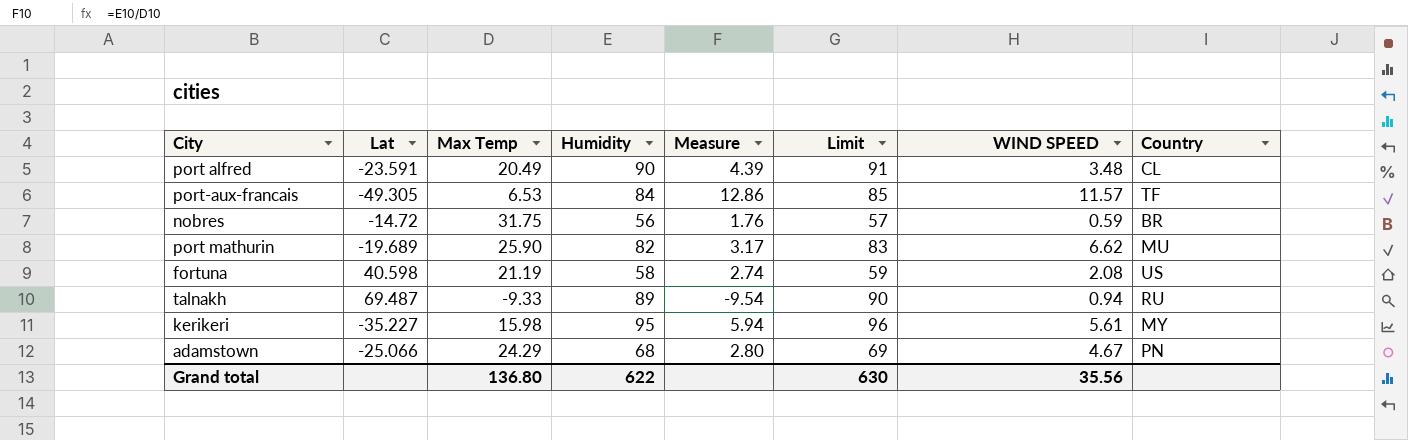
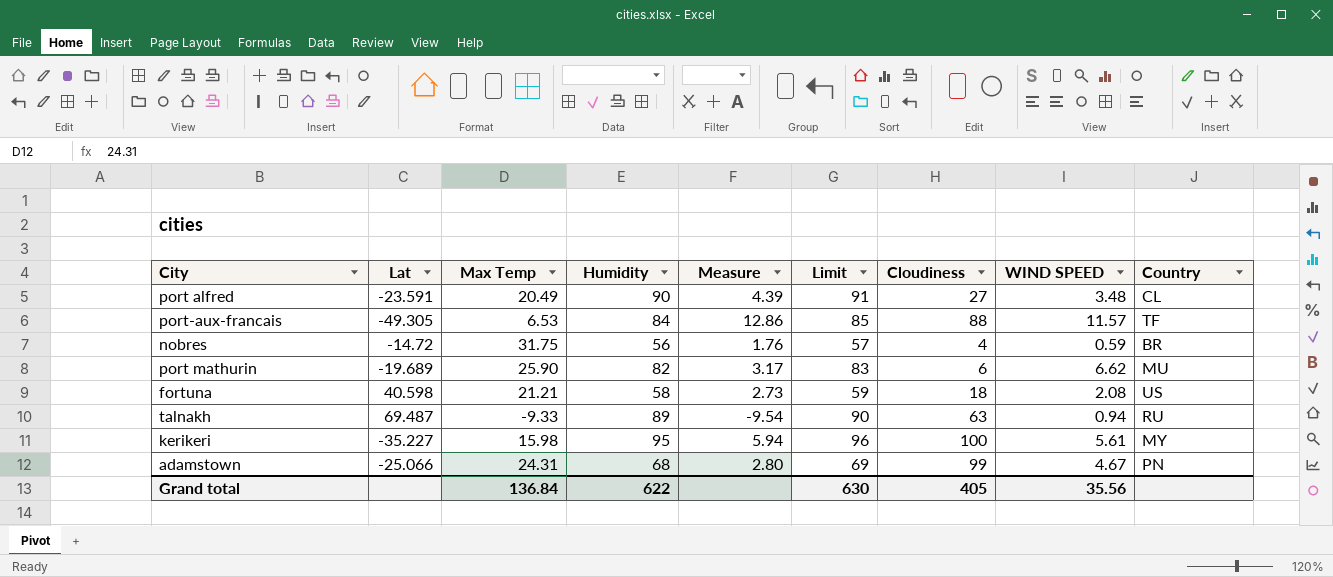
column Cloudiness | position: none -> 7
fortuna | Max Temp: 21.19 -> 21.21
fortuna | Measure: 2.74 -> 2.73
adamstown | Max Temp: 24.29 -> 24.31
Grand total | Max Temp: 136.80 -> 136.84

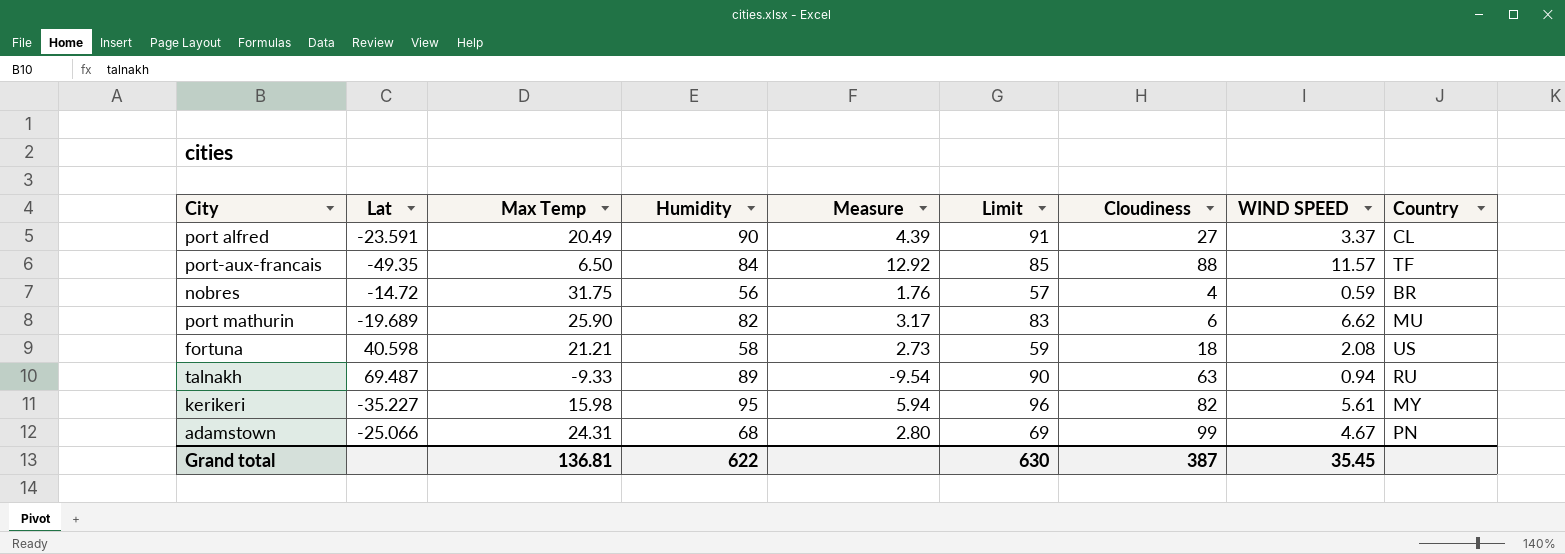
port alfred | WIND SPEED: 3.48 -> 3.37
port-aux-francais | Lat: -49.305 -> -49.35
port-aux-francais | Max Temp: 6.53 -> 6.50
port-aux-francais | Measure: 12.86 -> 12.92
kerikeri | Cloudiness: 100 -> 82
Grand total | Max Temp: 136.84 -> 136.81
Grand total | Cloudiness: 405 -> 387
Grand total | WIND SPEED: 35.56 -> 35.45

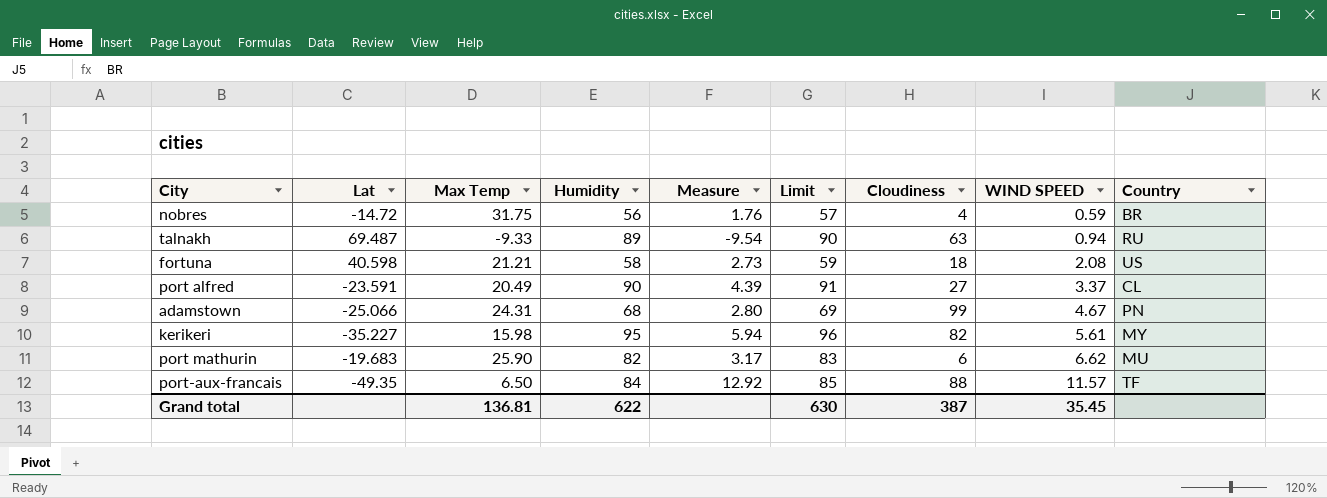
row order: none -> WIND SPEED ascending
port mathurin | Lat: -19.689 -> -19.683

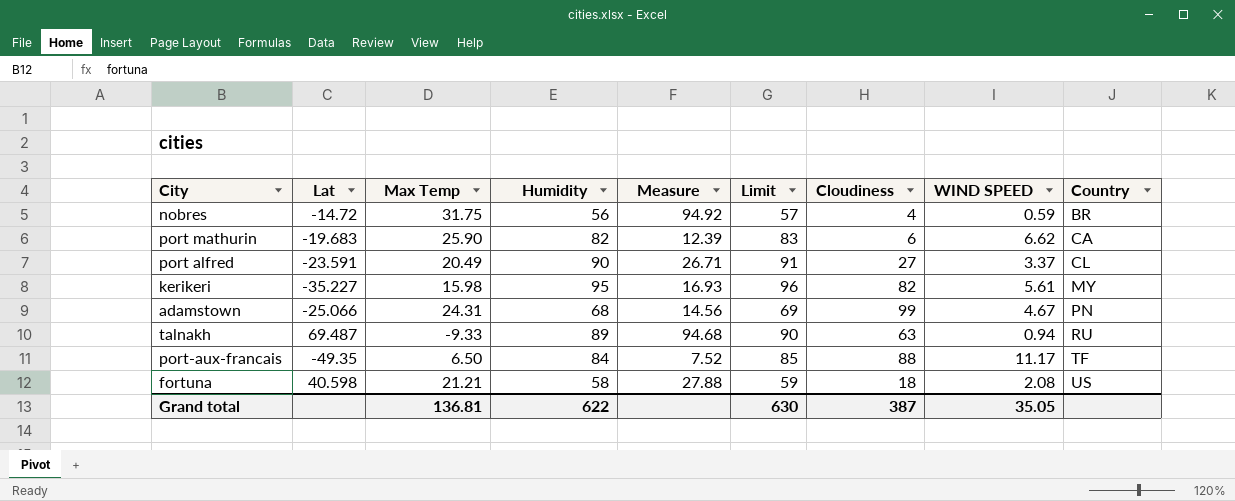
row order: WIND SPEED ascending -> Country ascending
column Measure | formula: [Humidity] / [Max Temp] -> [Humidity] / [WIND SPEED]
port mathurin | Country: MU -> CA
port-aux-francais | WIND SPEED: 11.57 -> 11.17
Grand total | WIND SPEED: 35.45 -> 35.05

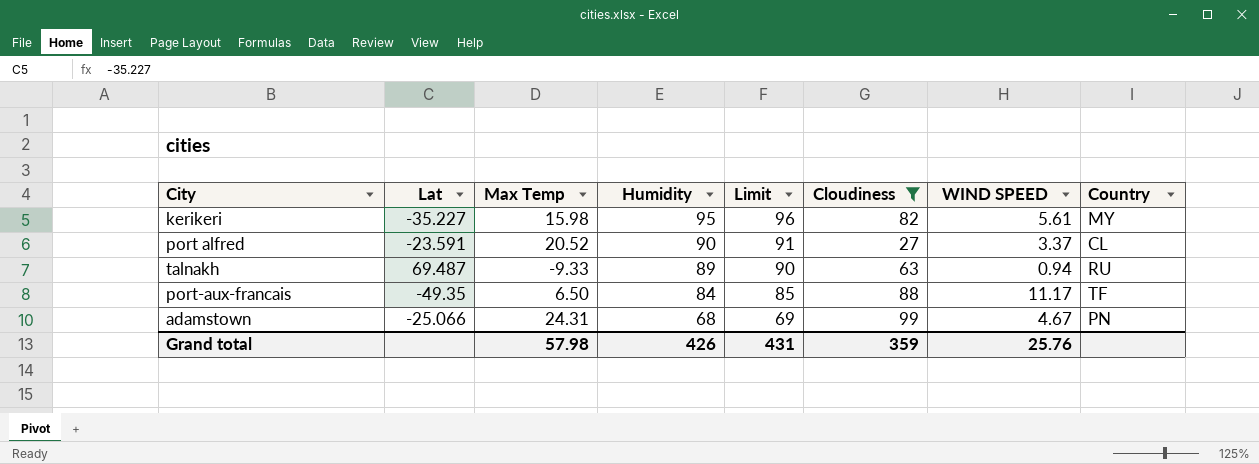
filter: none -> Cloudiness >= 27
row order: Country ascending -> Humidity descending
column Measure | formula: [Humidity] / [WIND SPEED] -> none
port alfred | Max Temp: 20.49 -> 20.52
Grand total | Max Temp: 136.81 -> 57.98
Grand total | Humidity: 622 -> 426
Grand total | Limit: 630 -> 431
Grand total | Cloudiness: 387 -> 359
Grand total | WIND SPEED: 35.05 -> 25.76

